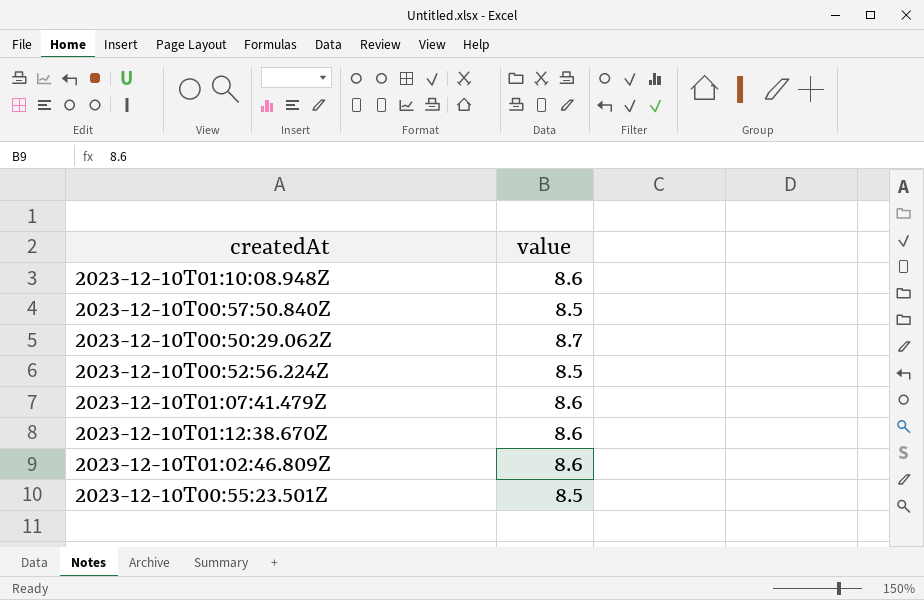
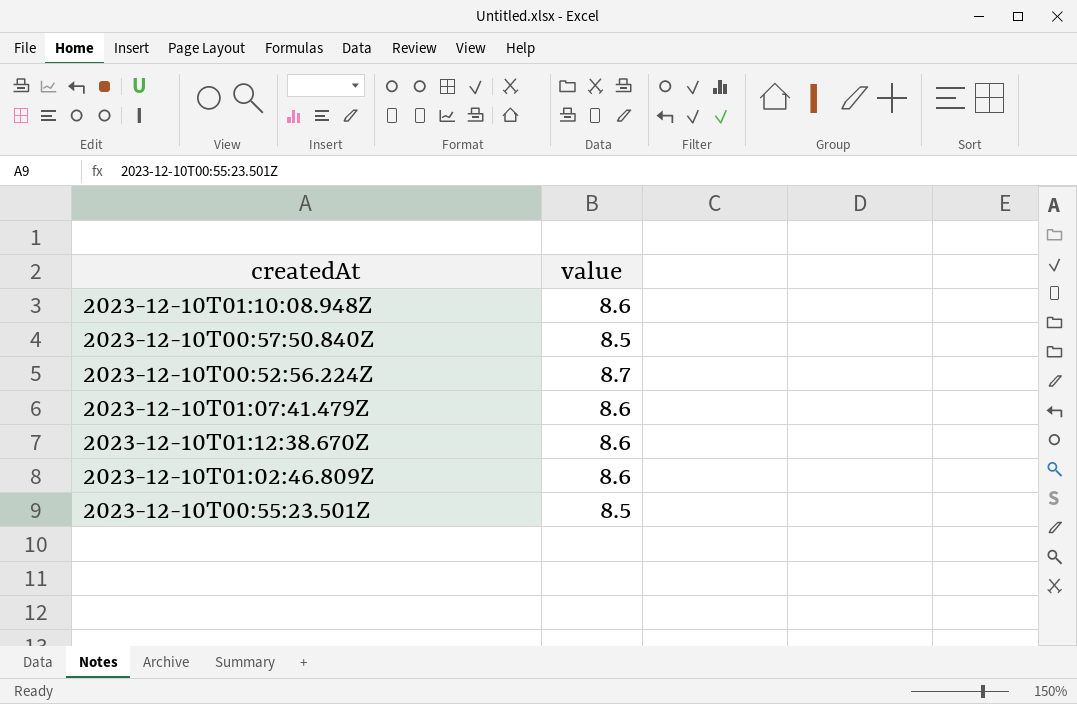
row 2023-12-10T00:50:29.062Z: 8.7 -> none
2023-12-10T00:52:56.224Z | value: 8.5 -> 8.7

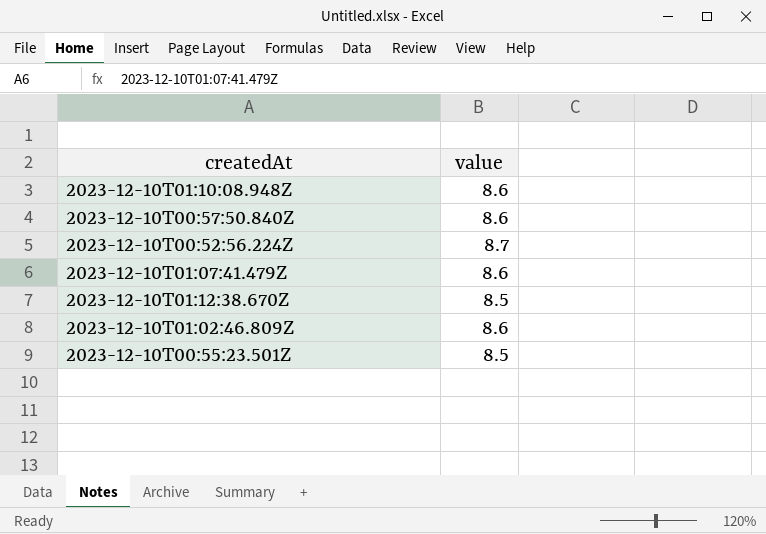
2023-12-10T00:57:50.840Z | value: 8.5 -> 8.6
2023-12-10T01:12:38.670Z | value: 8.6 -> 8.5

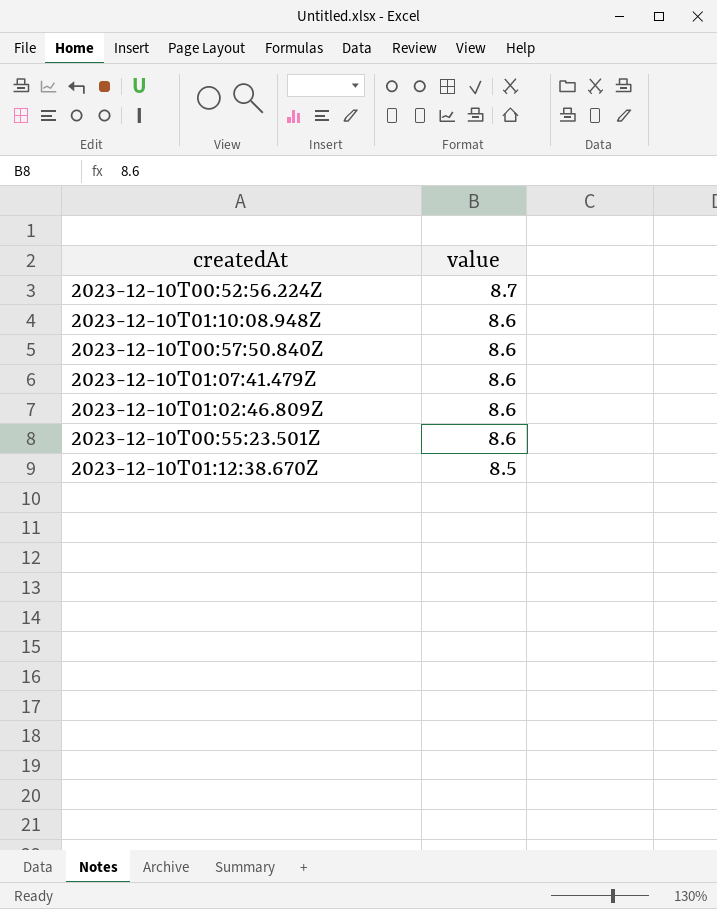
row order: none -> value descending
2023-12-10T00:55:23.501Z | value: 8.5 -> 8.6

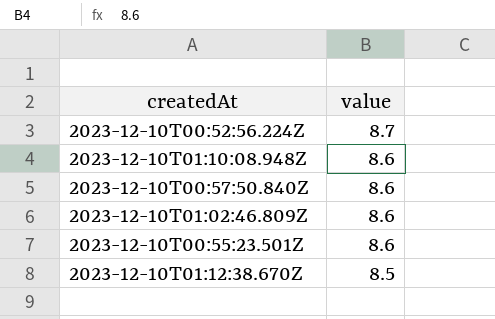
row 2023-12-10T01:07:41.479Z: 8.6 -> none

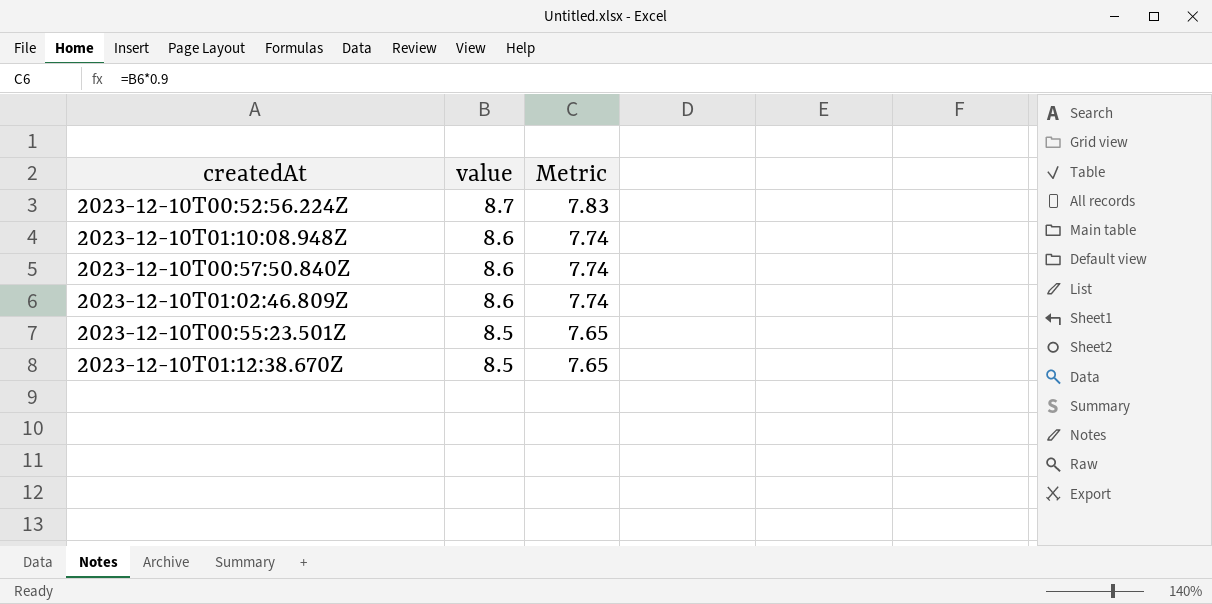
column Metric | formula: none -> [value] * 0.9
2023-12-10T00:55:23.501Z | value: 8.6 -> 8.5

